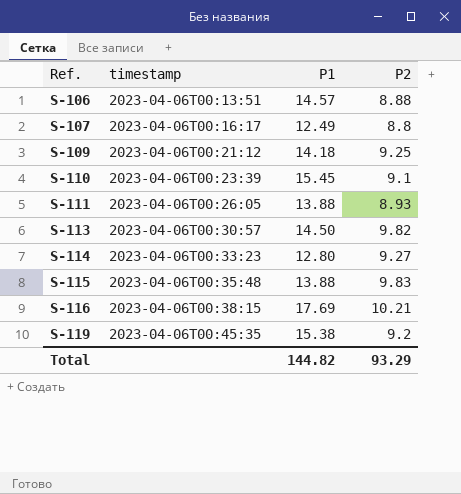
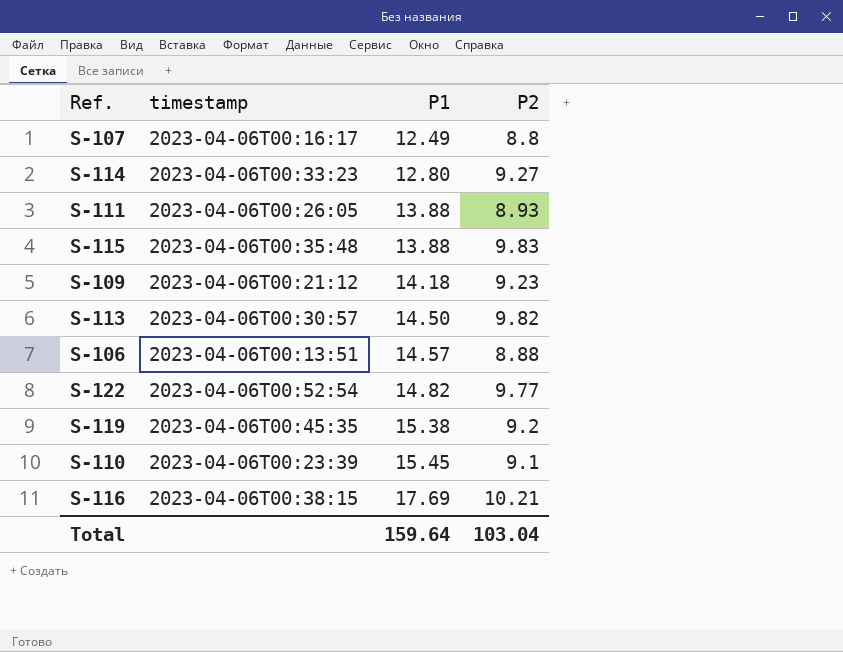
row order: Ref. ascending -> P1 ascending
S-109 | P2: 9.25 -> 9.23
row S-122: none -> 2023-04-06T00:52:54 | 14.82 | 9.77
Total | P1: 144.82 -> 159.64
Total | P2: 93.29 -> 103.04

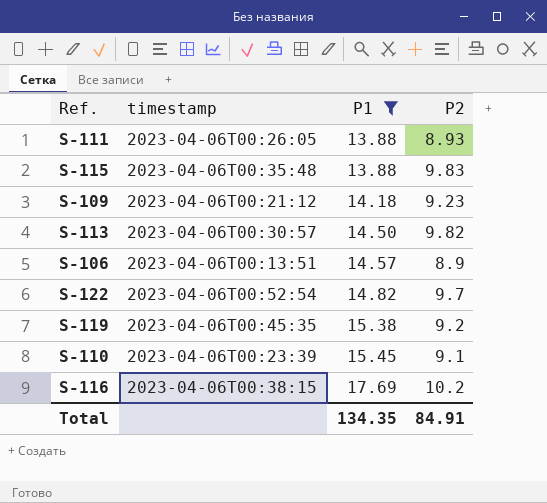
filter: none -> P1 >= 13.88
S-106 | P2: 8.88 -> 8.9
S-122 | P2: 9.77 -> 9.7
S-116 | P2: 10.21 -> 10.2
Total | P1: 159.64 -> 134.35
Total | P2: 103.04 -> 84.91

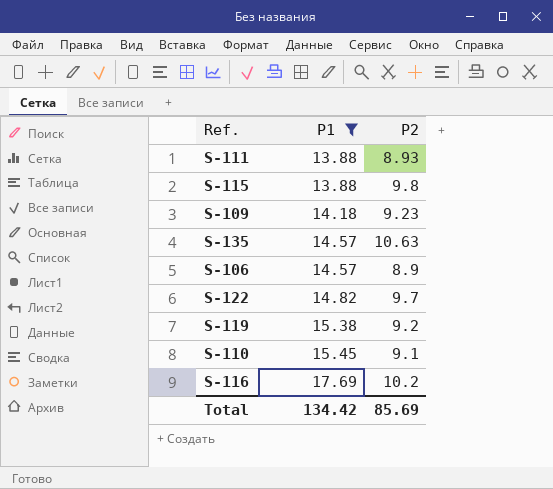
column timestamp | position: 2 -> none
row S-113: 2023-04-06T00:30:57 | 14.50 | 9.82 -> none
S-115 | P2: 9.83 -> 9.8
row S-135: none -> 14.57 | 10.63
Total | P1: 134.35 -> 134.42
Total | P2: 84.91 -> 85.69

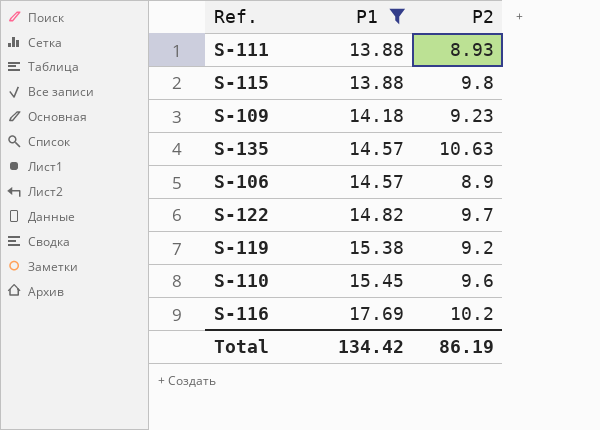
S-110 | P2: 9.1 -> 9.6
Total | P2: 85.69 -> 86.19

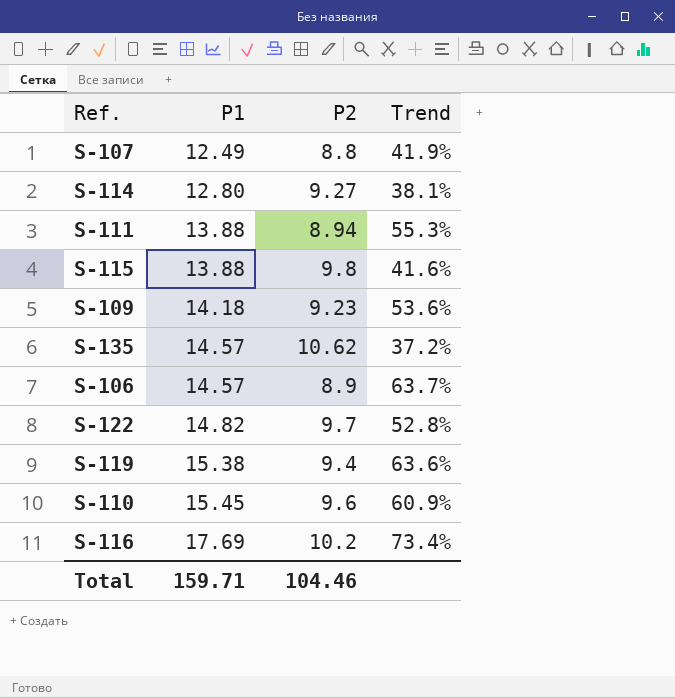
filter: P1 >= 13.88 -> none
column Trend | formula: none -> ([P1] - [P2]) / [P2]
S-111 | P2: 8.93 -> 8.94
S-135 | P2: 10.63 -> 10.62
S-119 | P2: 9.2 -> 9.4
Total | P1: 134.42 -> 159.71
Total | P2: 86.19 -> 104.46

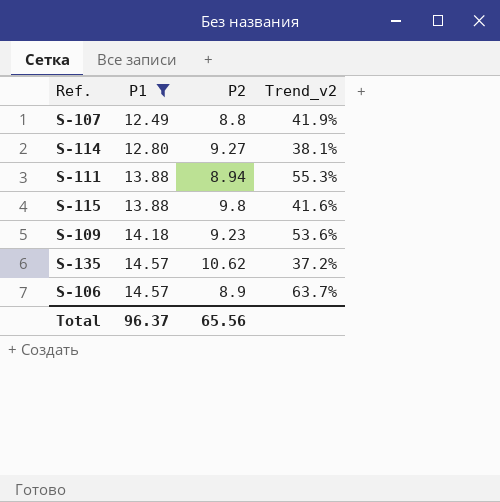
filter: none -> P1 <= 14.57
column name: Trend -> Trend_v2
Total | P1: 159.71 -> 96.37
Total | P2: 104.46 -> 65.56

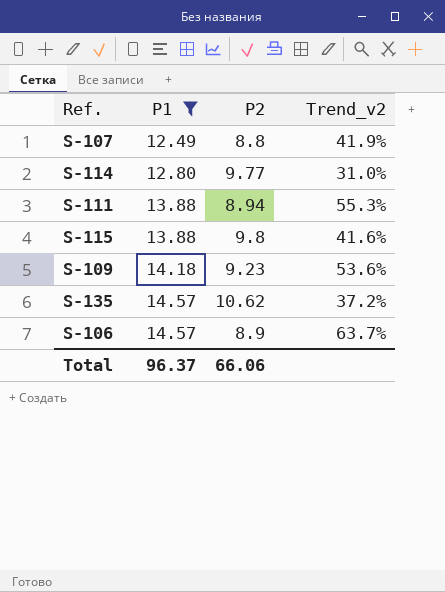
S-114 | P2: 9.27 -> 9.77
S-114 | Trend_v2: 38.1% -> 31.0%
Total | P2: 65.56 -> 66.06

